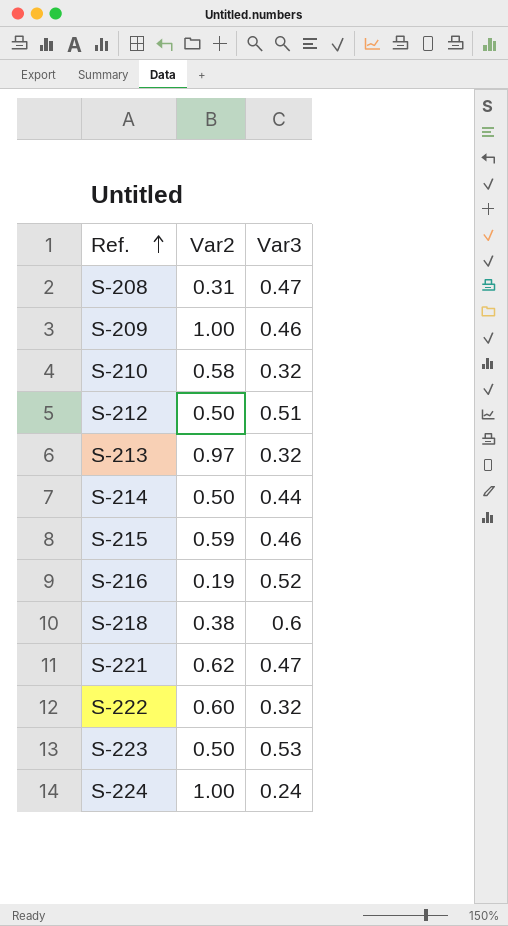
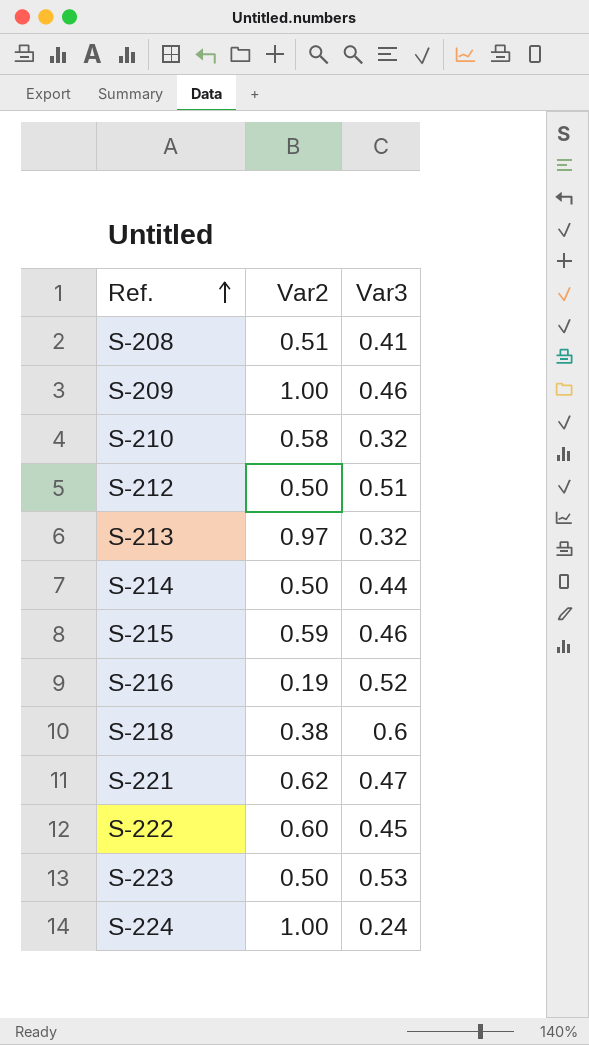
S-208 | Var2: 0.31 -> 0.51
S-208 | Var3: 0.47 -> 0.41
S-222 | Var3: 0.32 -> 0.45

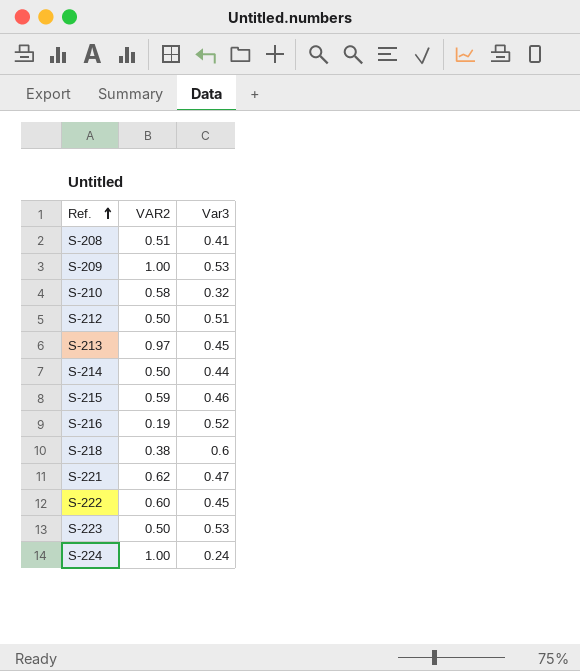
column name: Var2 -> VAR2
S-209 | Var3: 0.46 -> 0.53
S-213 | Var3: 0.32 -> 0.45

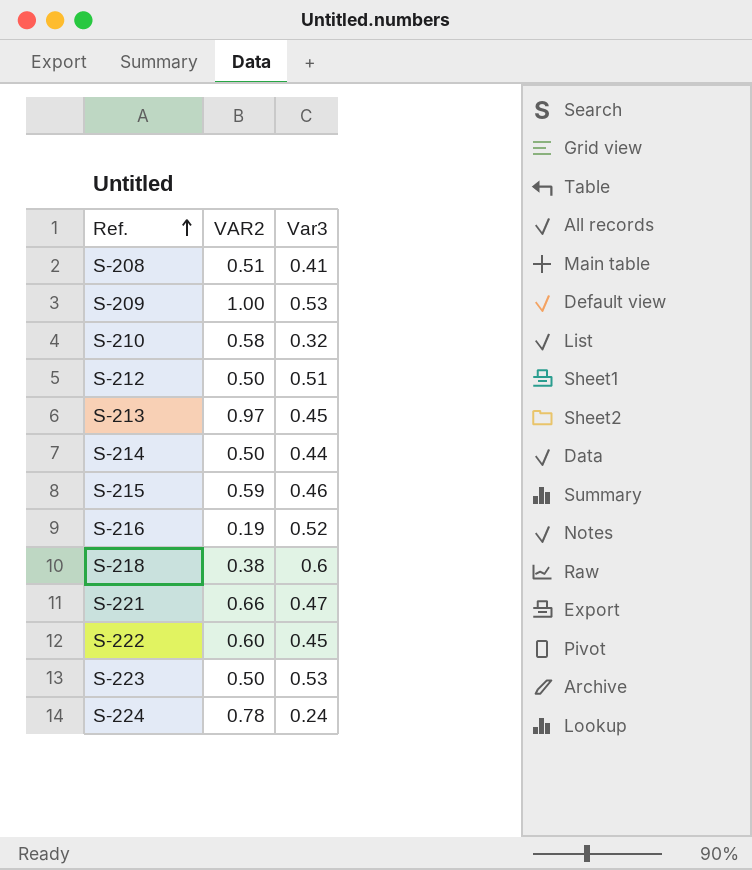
S-221 | VAR2: 0.62 -> 0.66
S-224 | VAR2: 1.00 -> 0.78

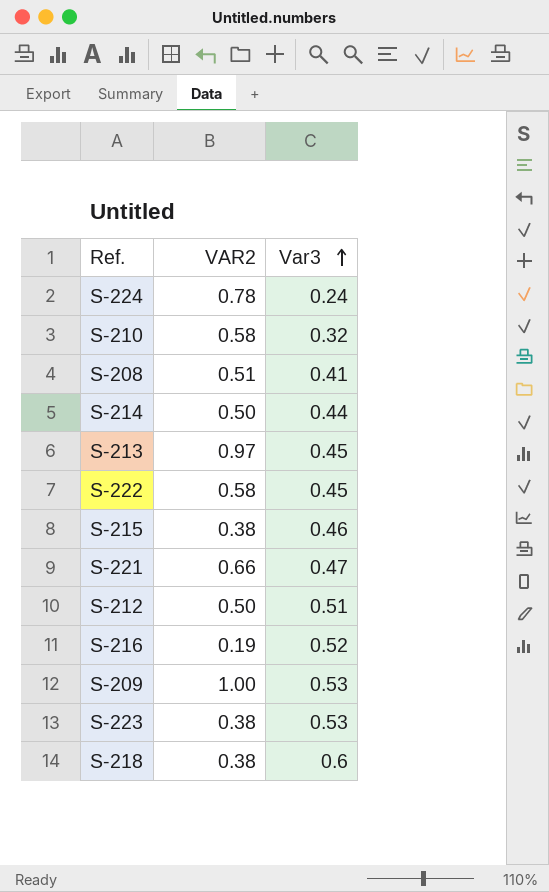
row order: Ref. ascending -> Var3 ascending
S-222 | VAR2: 0.60 -> 0.58
S-215 | VAR2: 0.59 -> 0.38
S-223 | VAR2: 0.50 -> 0.38

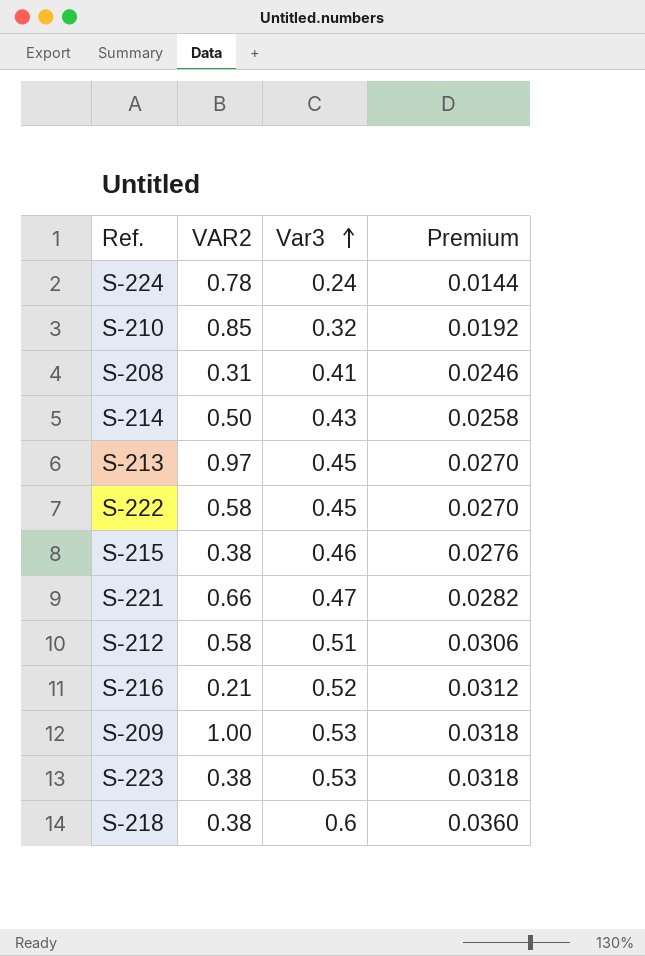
column Premium | formula: none -> [Var3] * 0.06
S-210 | VAR2: 0.58 -> 0.85
S-208 | VAR2: 0.51 -> 0.31
S-214 | Var3: 0.44 -> 0.43
S-212 | VAR2: 0.50 -> 0.58
S-216 | VAR2: 0.19 -> 0.21

